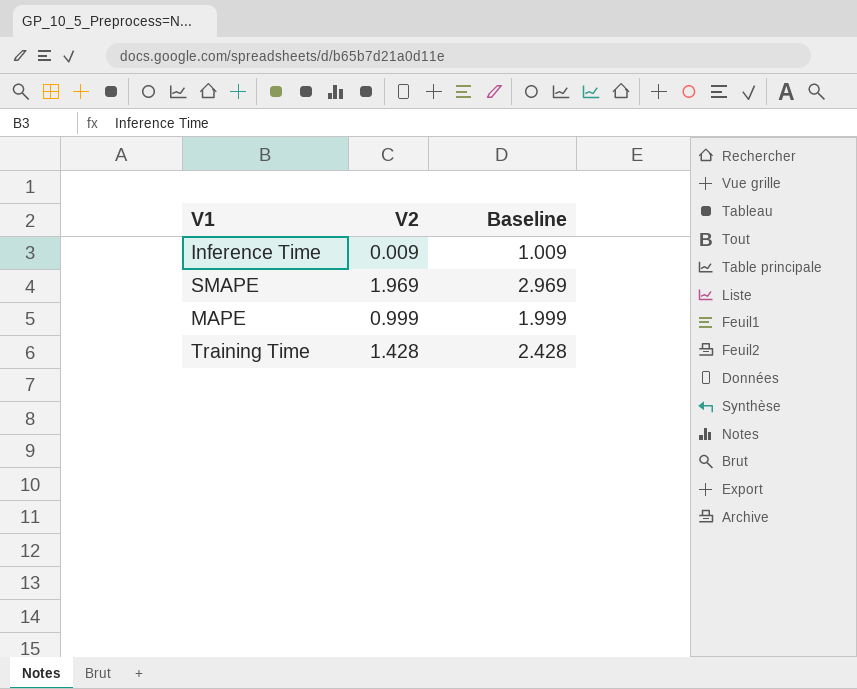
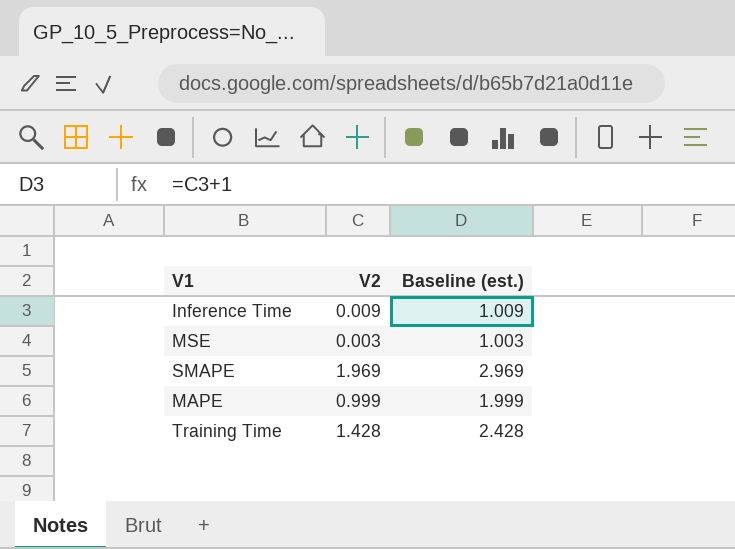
column name: Baseline -> Baseline (est.)
row MSE: none -> 0.003 | 1.003

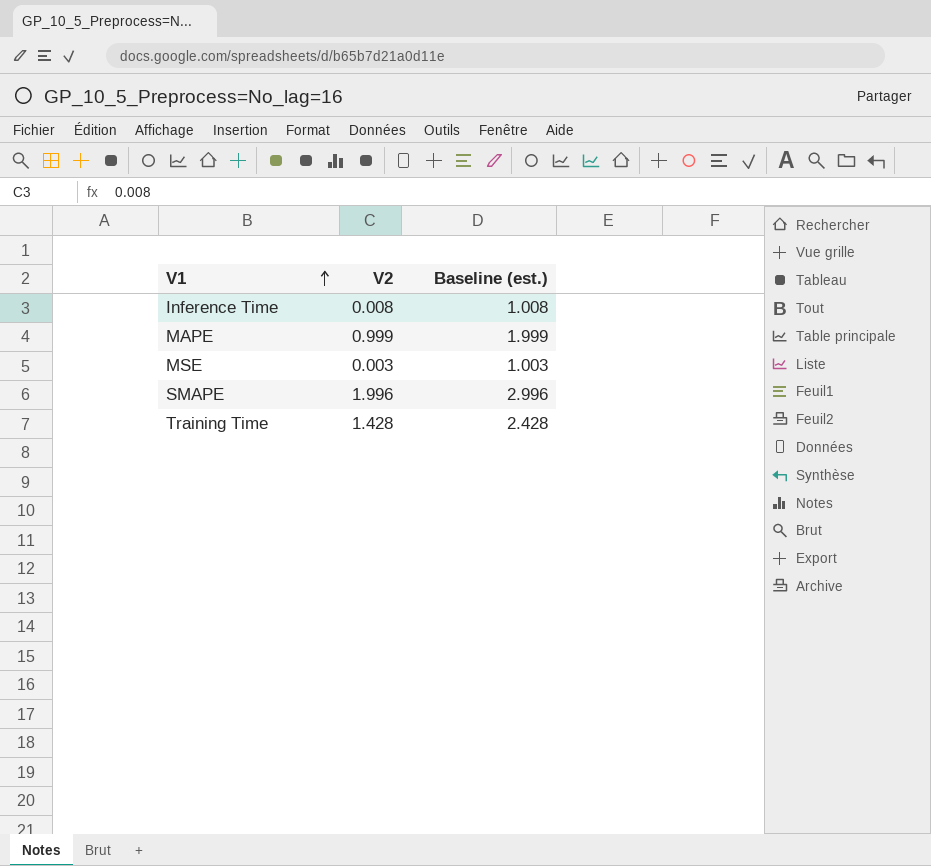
row order: none -> V1 ascending
Inference Time | V2: 0.009 -> 0.008
Inference Time | Baseline (est.): 1.009 -> 1.008
SMAPE | V2: 1.969 -> 1.996
SMAPE | Baseline (est.): 2.969 -> 2.996

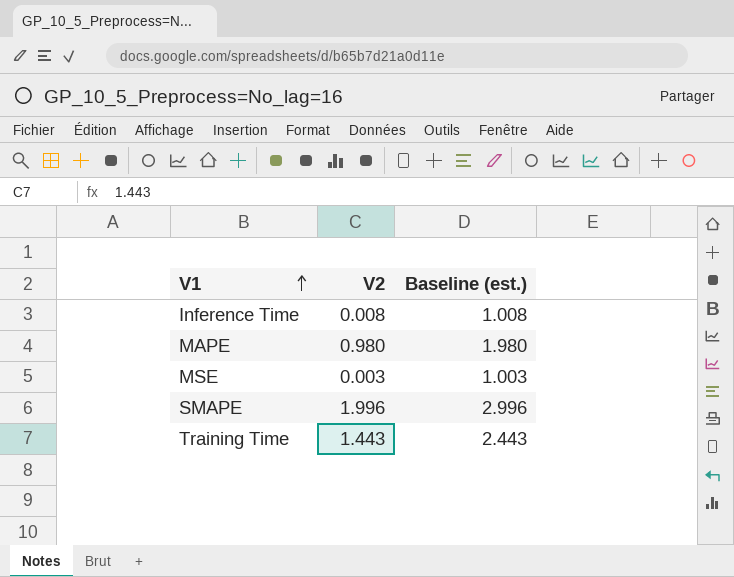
MAPE | V2: 0.999 -> 0.980
MAPE | Baseline (est.): 1.999 -> 1.980
Training Time | V2: 1.428 -> 1.443
Training Time | Baseline (est.): 2.428 -> 2.443

